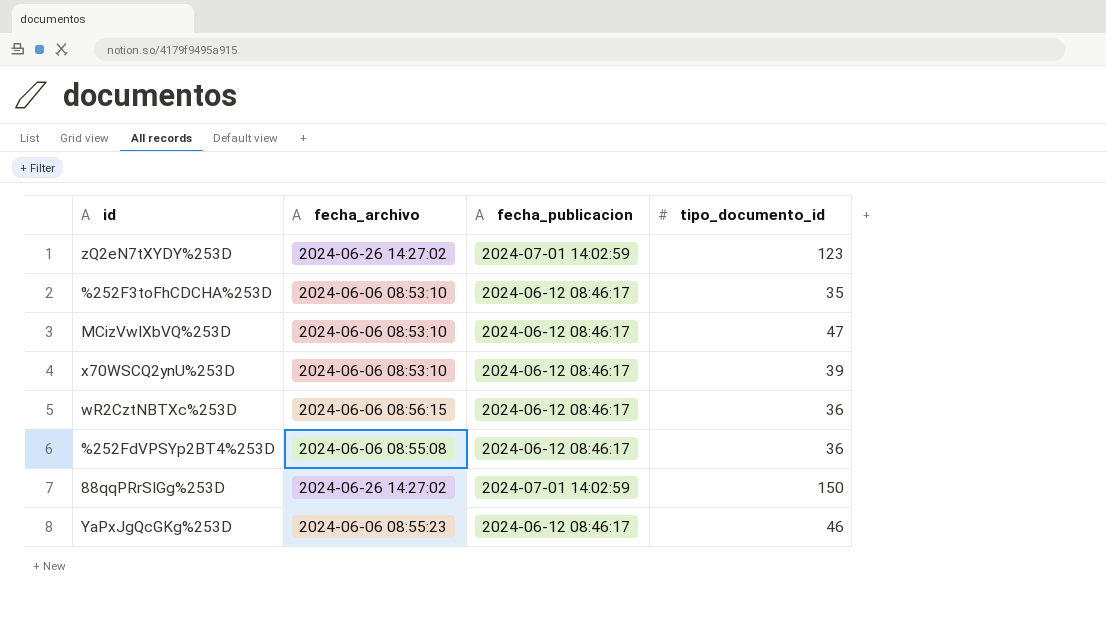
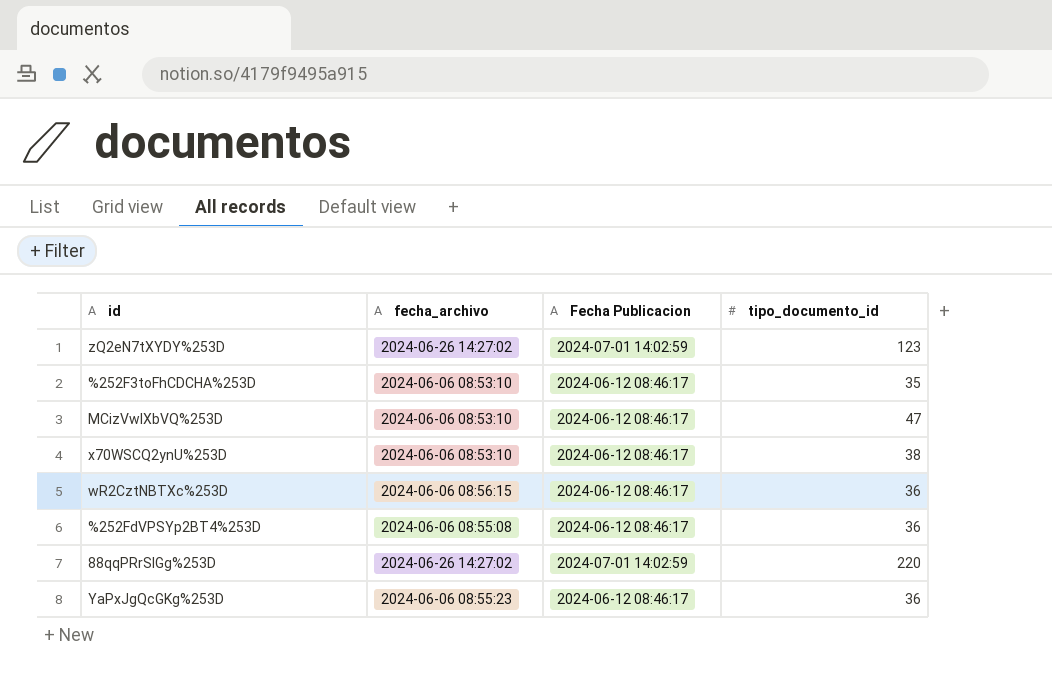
column name: fecha_publicacion -> Fecha Publicacion
x70WSCQ2ynU%253D | tipo_documento_id: 39 -> 38
88qqPRrSIGg%253D | tipo_documento_id: 150 -> 220
YaPxJgQcGKg%253D | tipo_documento_id: 46 -> 36

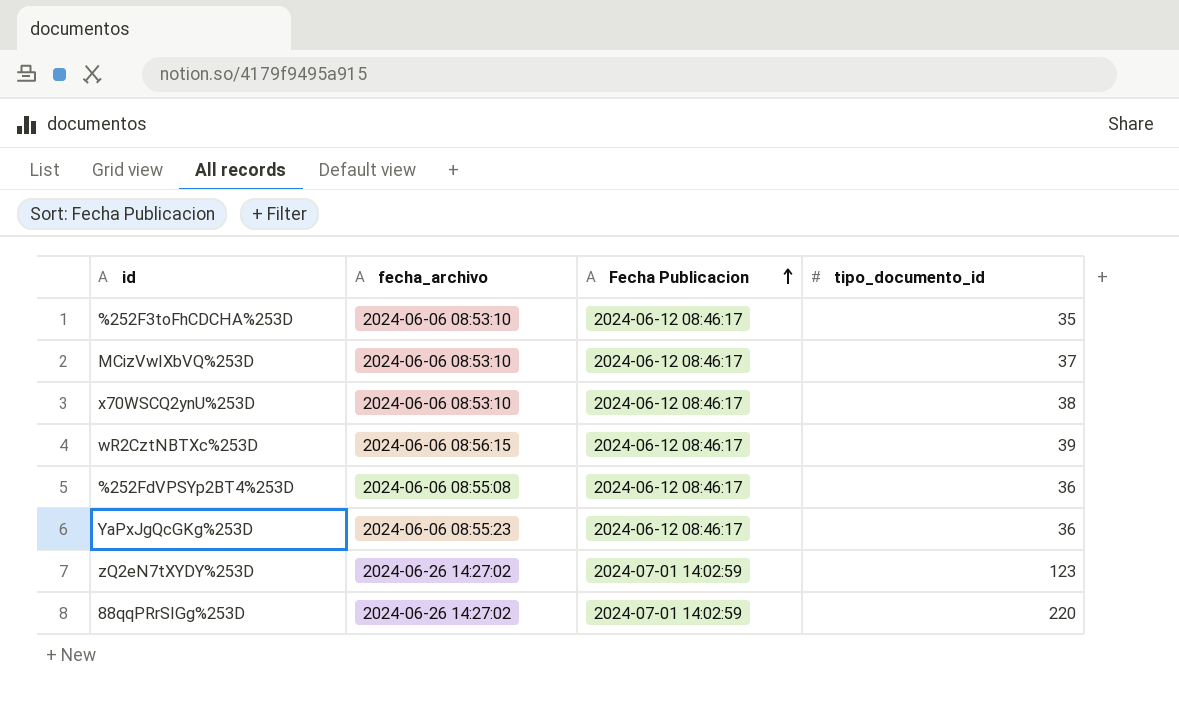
row order: none -> Fecha Publicacion ascending
MCizVwIXbVQ%253D | tipo_documento_id: 47 -> 37
wR2CztNBTXc%253D | tipo_documento_id: 36 -> 39

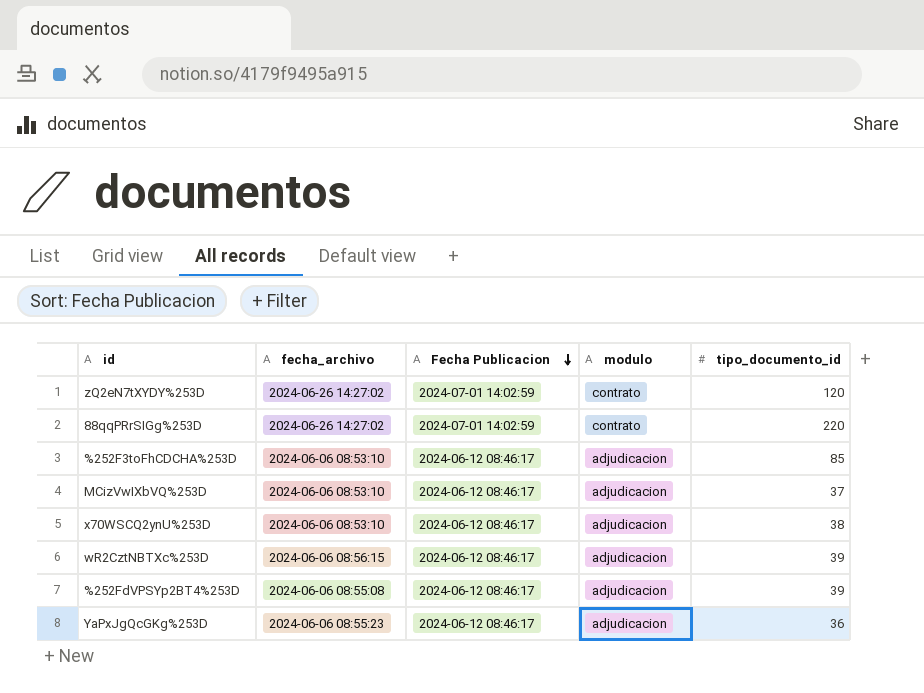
row order: Fecha Publicacion ascending -> Fecha Publicacion descending
column modulo | position: none -> 4
zQ2eN7tXYDY%253D | tipo_documento_id: 123 -> 120
%252F3toFhCDCHA%253D | tipo_documento_id: 35 -> 85
%252FdVPSYp2BT4%253D | tipo_documento_id: 36 -> 39

